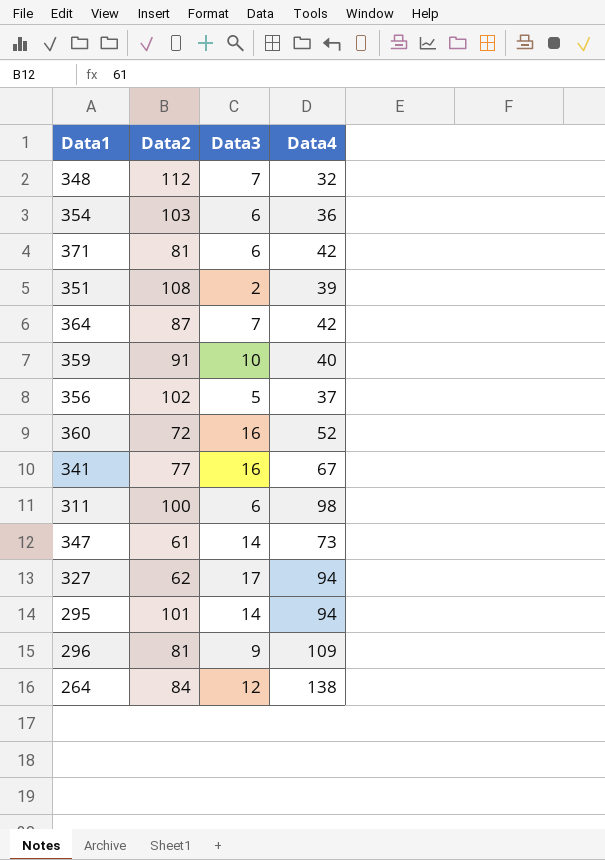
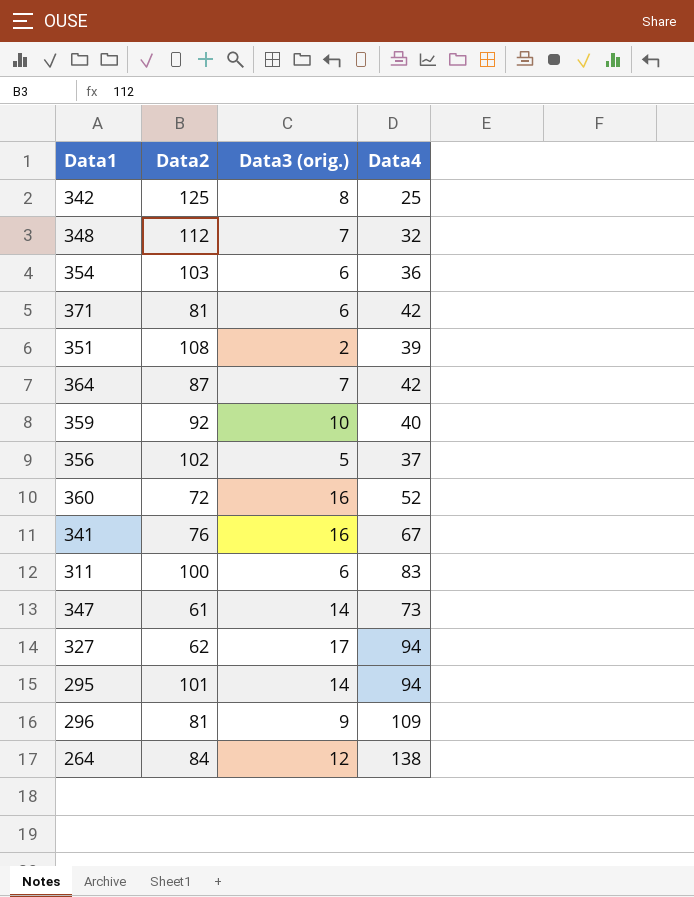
column name: Data3 -> Data3 (orig.)
row 342: none -> 125 | 8 | 25
359 | Data2: 91 -> 92
341 | Data2: 77 -> 76
311 | Data4: 98 -> 83

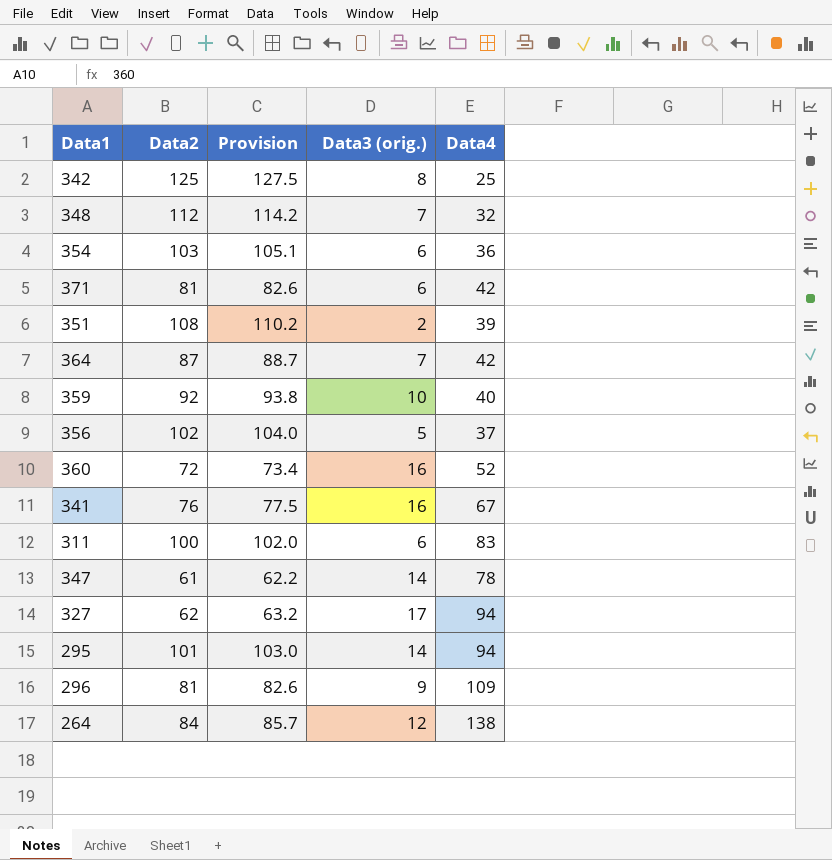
column Provision | formula: none -> [Data2] * 1.02
347 | Data4: 73 -> 78

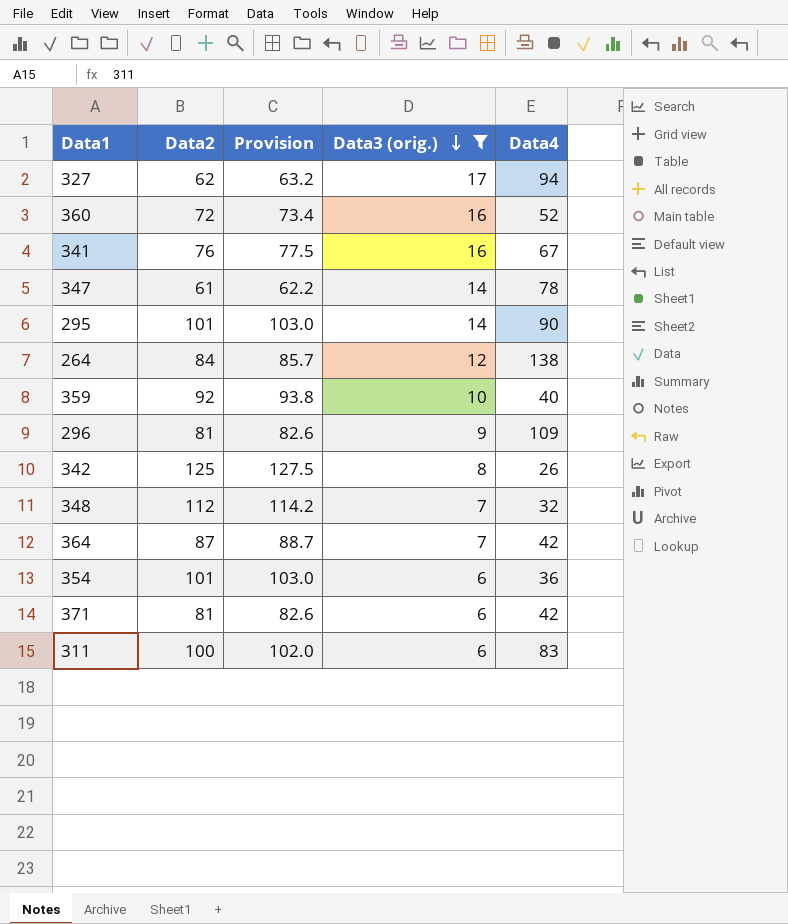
filter: none -> Data3 (orig.) >= 6
row order: none -> Data3 (orig.) descending
295 | Data4: 94 -> 90
342 | Data4: 25 -> 26
354 | Data2: 103 -> 101
354 | Provision: 105.1 -> 103.0

